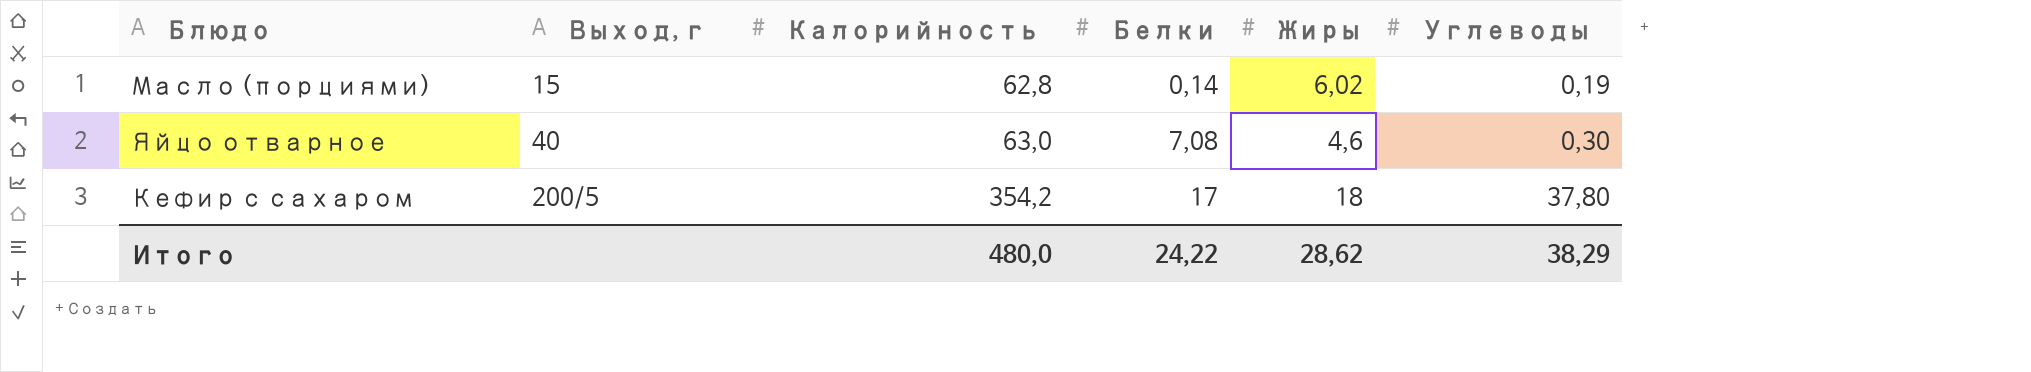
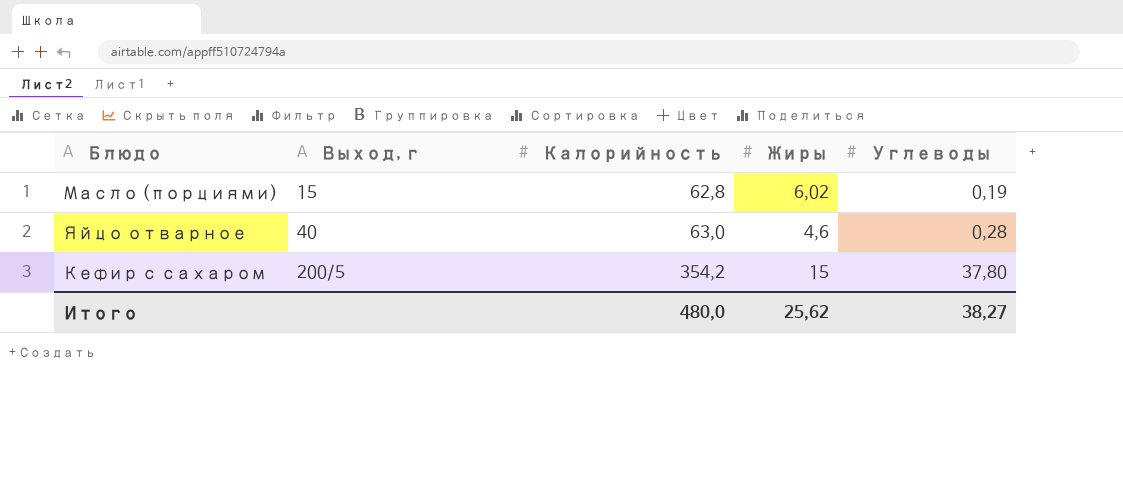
column Белки | position: 4 -> none
Яйцо отварное | Углеводы: 0,30 -> 0,28
Кефир с сахаром | Жиры: 18 -> 15
Итого | Жиры: 28,62 -> 25,62
Итого | Углеводы: 38,29 -> 38,27

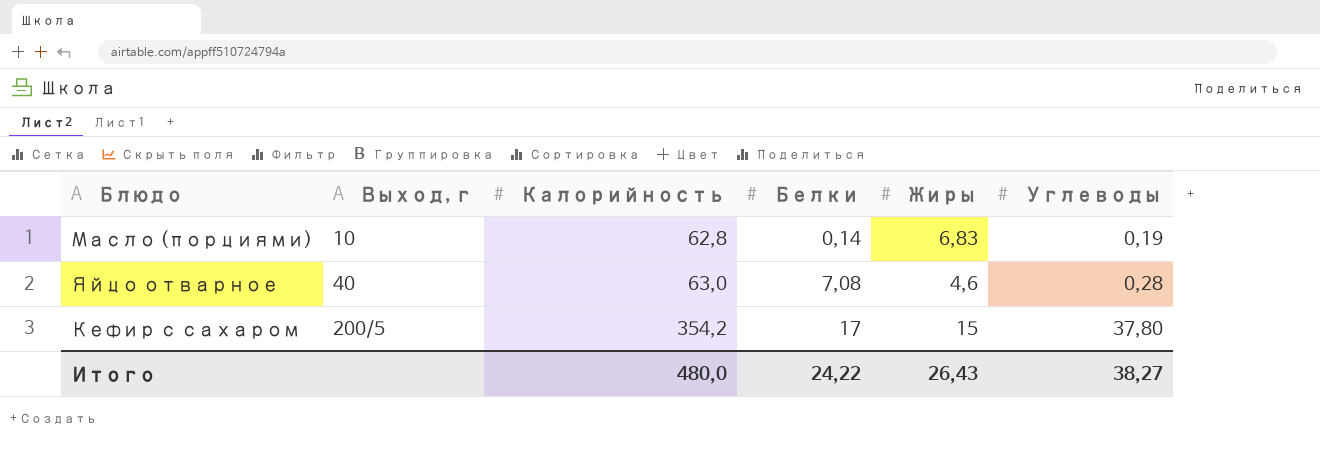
column Белки | position: none -> 4
Масло (порциями) | Выход, г: 15 -> 10
Масло (порциями) | Жиры: 6,02 -> 6,83
Итого | Жиры: 25,62 -> 26,43

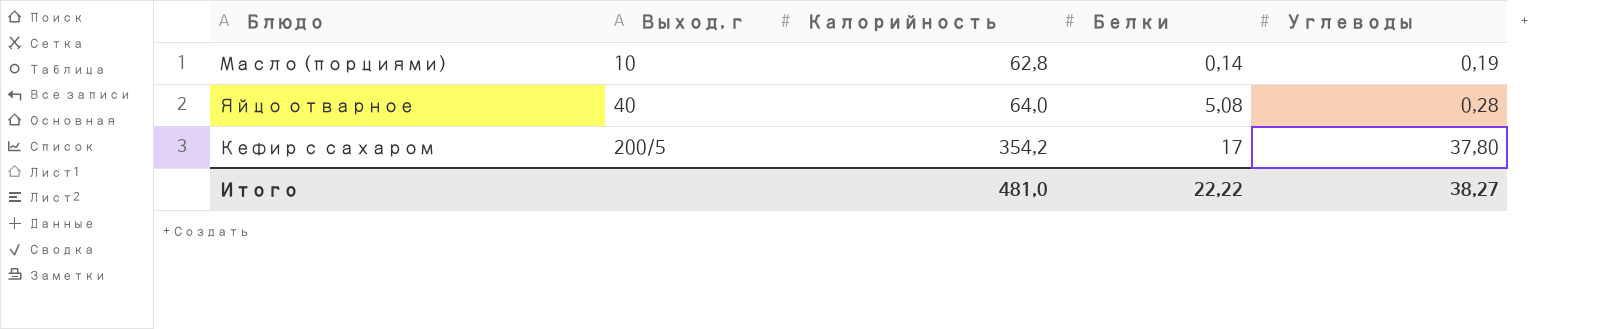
column Жиры | position: 5 -> none
Яйцо отварное | Калорийность: 63,0 -> 64,0
Яйцо отварное | Белки: 7,08 -> 5,08
Итого | Калорийность: 480,0 -> 481,0
Итого | Белки: 24,22 -> 22,22

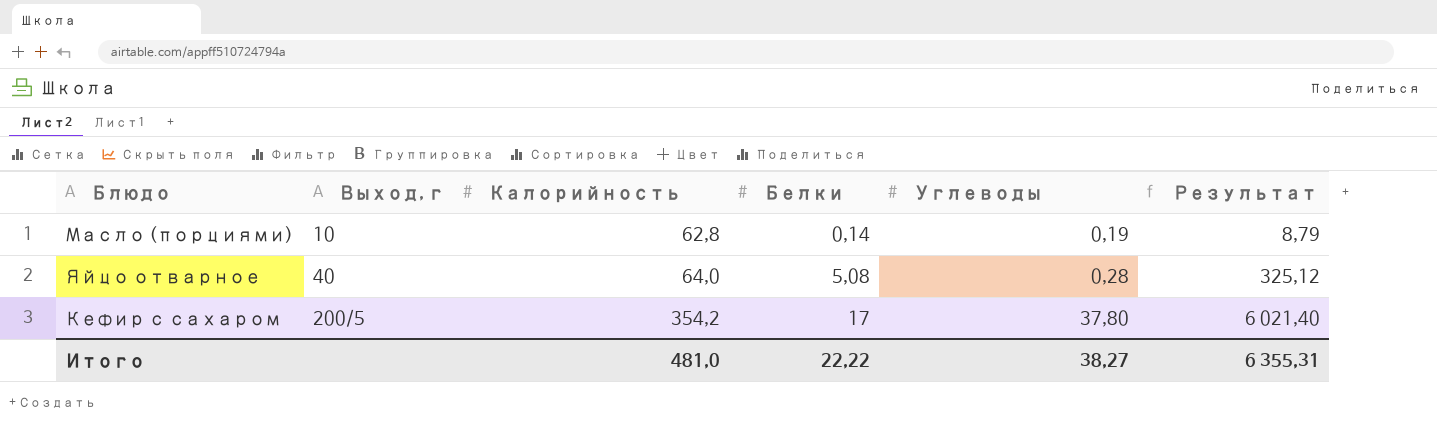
column Результат | formula: none -> [Калорийность] * [Белки]

